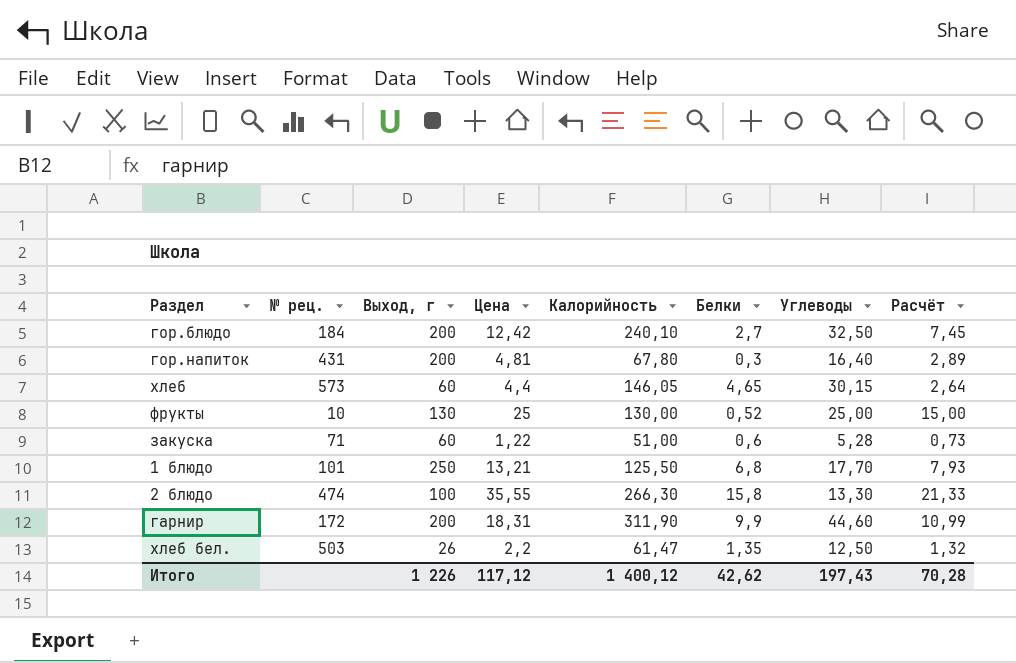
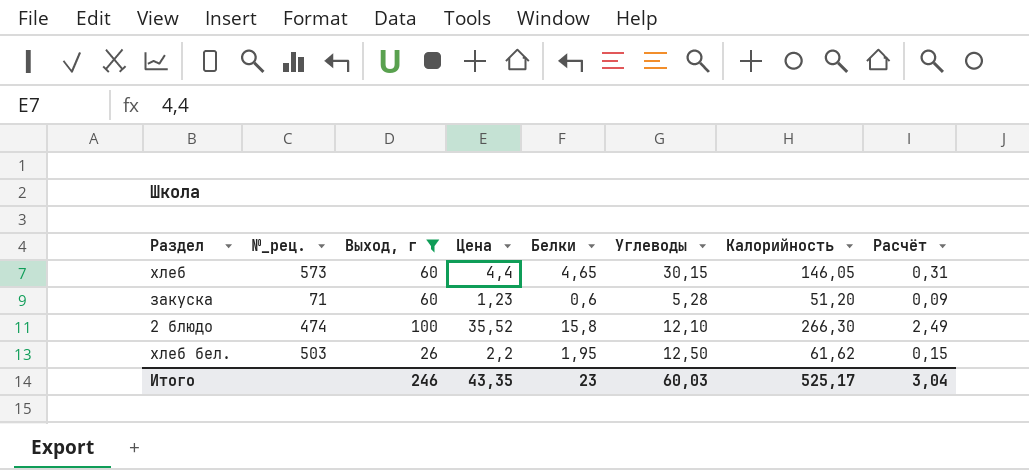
filter: none -> Выход, г <= 100
column name: № рец. -> №_рец.
column Калорийность | position: 5 -> 7
column Расчёт | formula: [Цена] * 0,6 -> [Цена] * 0,07
закуска | Цена: 1,22 -> 1,23
закуска | Калорийность: 51,00 -> 51,20
2 блюдо | Цена: 35,55 -> 35,52
2 блюдо | Углеводы: 13,30 -> 12,10
хлеб бел. | Белки: 1,35 -> 1,95
хлеб бел. | Калорийность: 61,47 -> 61,62
Итого | Выход, г: 1 226 -> 246
Итого | Цена: 117,12 -> 43,35
Итого | Белки: 42,62 -> 23
Итого | Углеводы: 197,43 -> 60,03
Итого | Калорийность: 1 400,12 -> 525,17
Итого | Расчёт: 70,28 -> 3,04

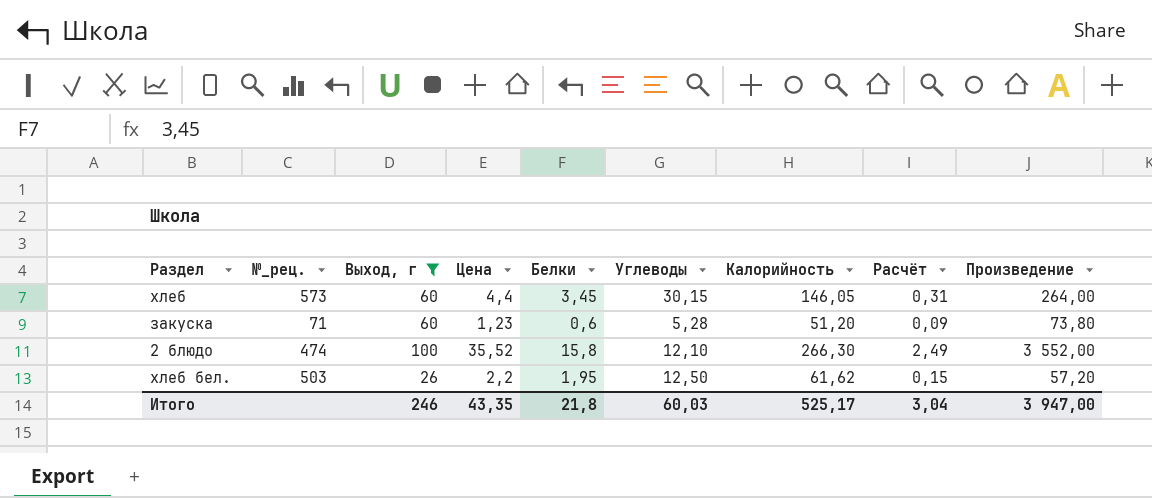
column Произведение | formula: none -> [Выход, г] * [Цена]
хлеб | Белки: 4,65 -> 3,45
Итого | Белки: 23 -> 21,8

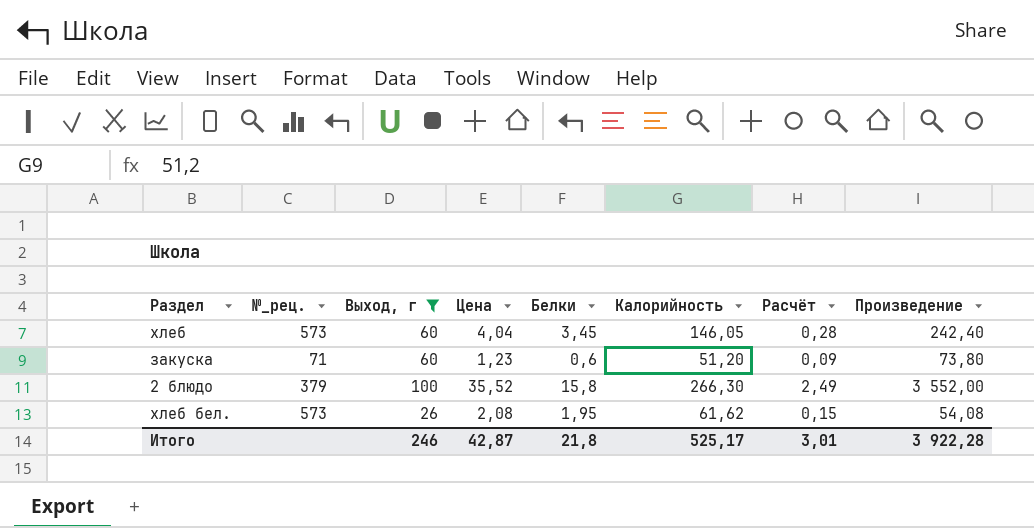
column Углеводы | position: 6 -> none
хлеб | Цена: 4,4 -> 4,04
хлеб | Расчёт: 0,31 -> 0,28
хлеб | Произведение: 264,00 -> 242,40
2 блюдо | №_рец.: 474 -> 379
хлеб бел. | №_рец.: 503 -> 573
хлеб бел. | Цена: 2,2 -> 2,08
хлеб бел. | Произведение: 57,20 -> 54,08
Итого | Цена: 43,35 -> 42,87
Итого | Расчёт: 3,04 -> 3,01
Итого | Произведение: 3 947,00 -> 3 922,28

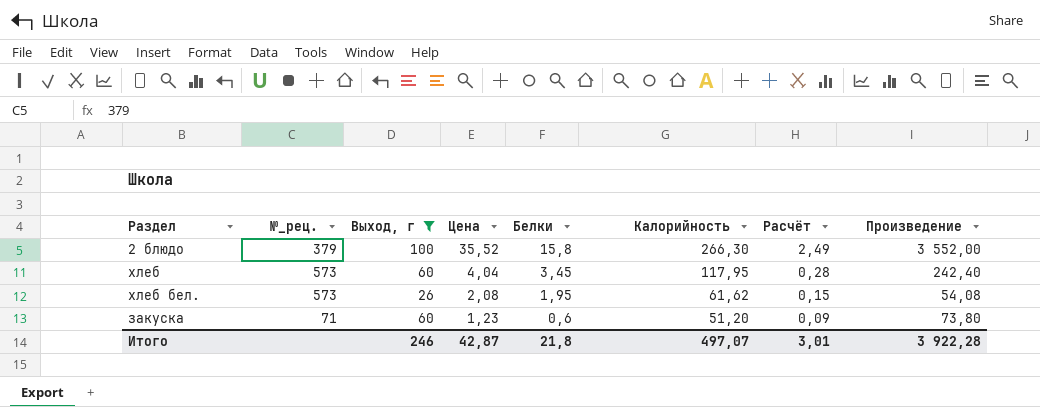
row order: none -> Цена descending
хлеб | Калорийность: 146,05 -> 117,95
Итого | Калорийность: 525,17 -> 497,07

